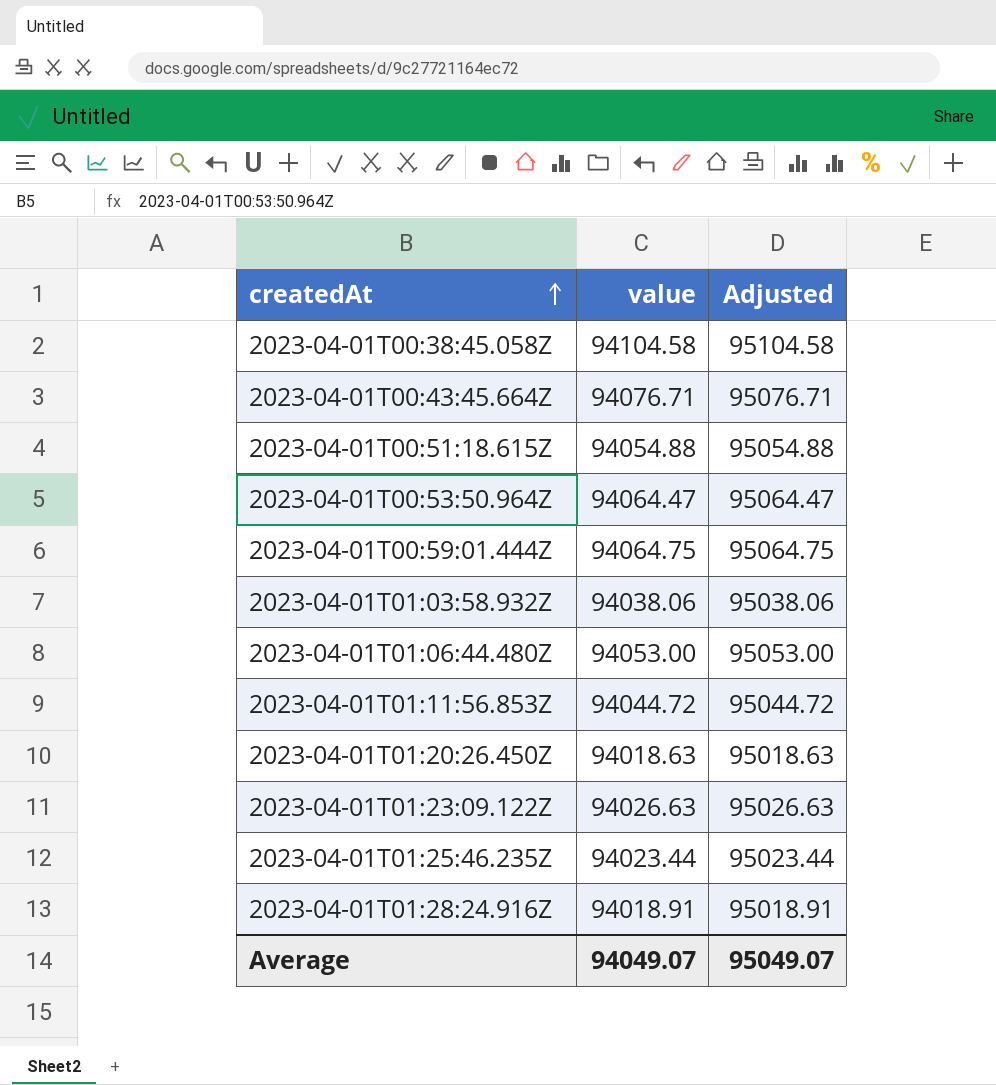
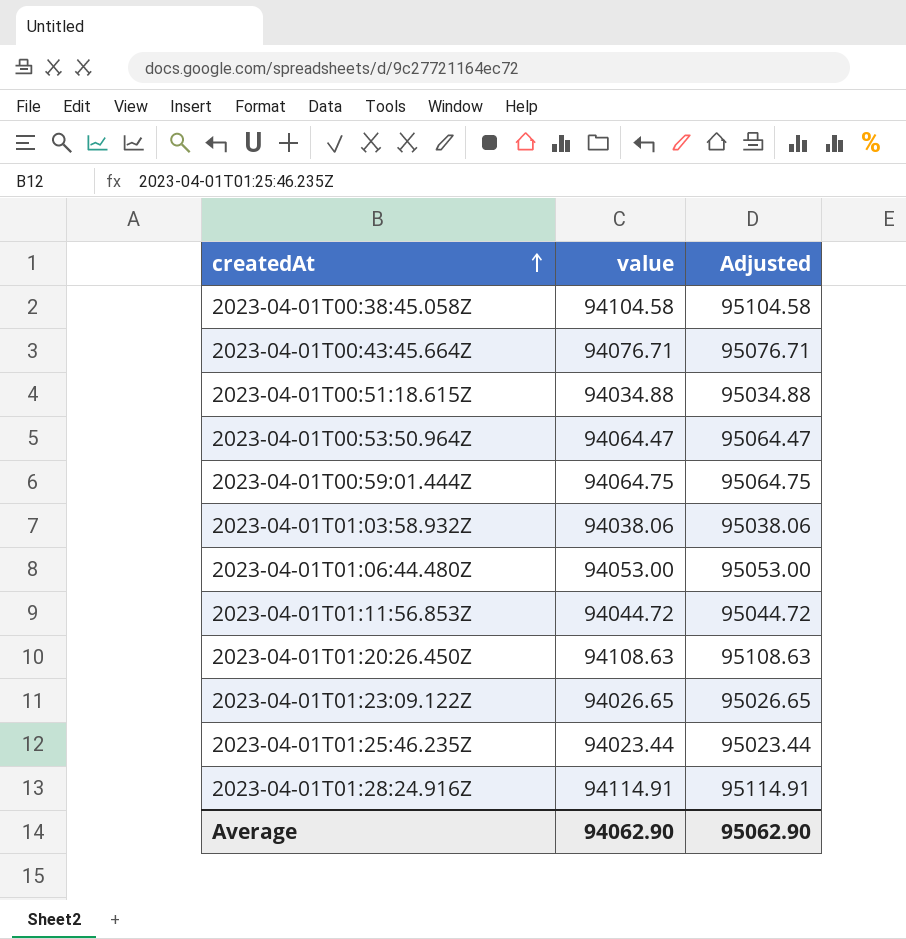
2023-04-01T00:51:18.615Z | value: 94054.88 -> 94034.88
2023-04-01T00:51:18.615Z | Adjusted: 95054.88 -> 95034.88
2023-04-01T01:20:26.450Z | value: 94018.63 -> 94108.63
2023-04-01T01:20:26.450Z | Adjusted: 95018.63 -> 95108.63
2023-04-01T01:23:09.122Z | value: 94026.63 -> 94026.65
2023-04-01T01:23:09.122Z | Adjusted: 95026.63 -> 95026.65
2023-04-01T01:28:24.916Z | value: 94018.91 -> 94114.91
2023-04-01T01:28:24.916Z | Adjusted: 95018.91 -> 95114.91
Average | value: 94049.07 -> 94062.90
Average | Adjusted: 95049.07 -> 95062.90

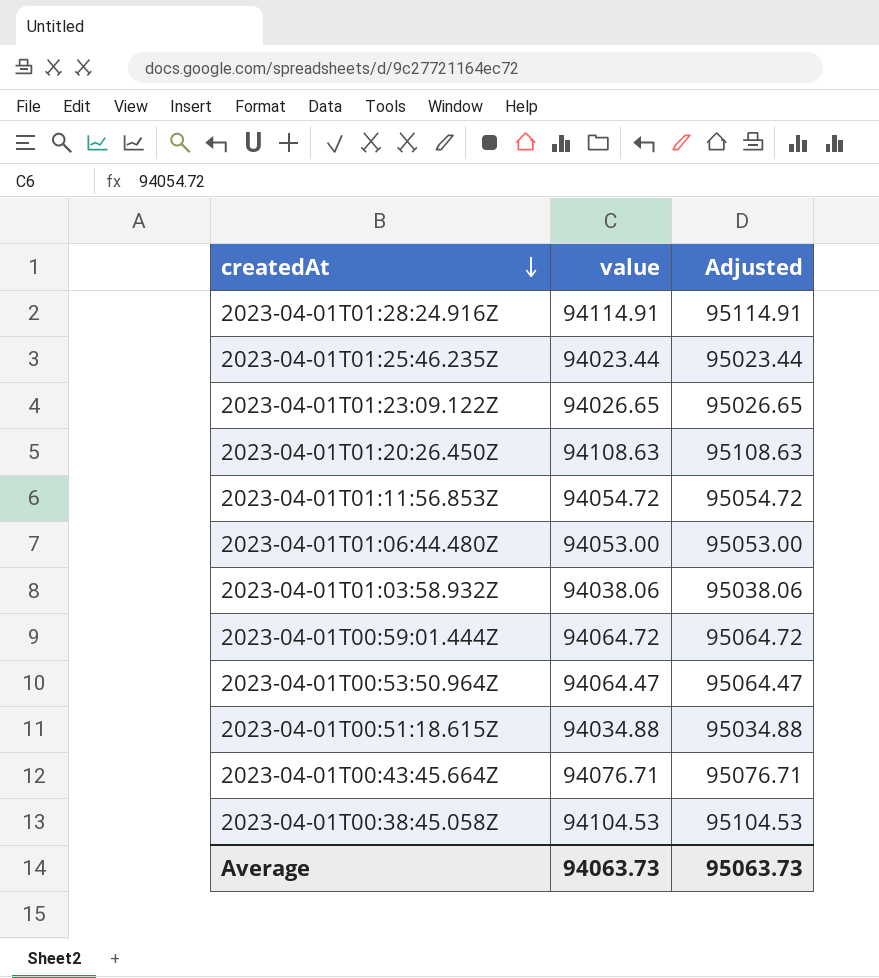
row order: createdAt ascending -> createdAt descending
2023-04-01T01:11:56.853Z | value: 94044.72 -> 94054.72
2023-04-01T01:11:56.853Z | Adjusted: 95044.72 -> 95054.72
2023-04-01T00:59:01.444Z | value: 94064.75 -> 94064.72
2023-04-01T00:59:01.444Z | Adjusted: 95064.75 -> 95064.72
2023-04-01T00:38:45.058Z | value: 94104.58 -> 94104.53
2023-04-01T00:38:45.058Z | Adjusted: 95104.58 -> 95104.53
Average | value: 94062.90 -> 94063.73
Average | Adjusted: 95062.90 -> 95063.73

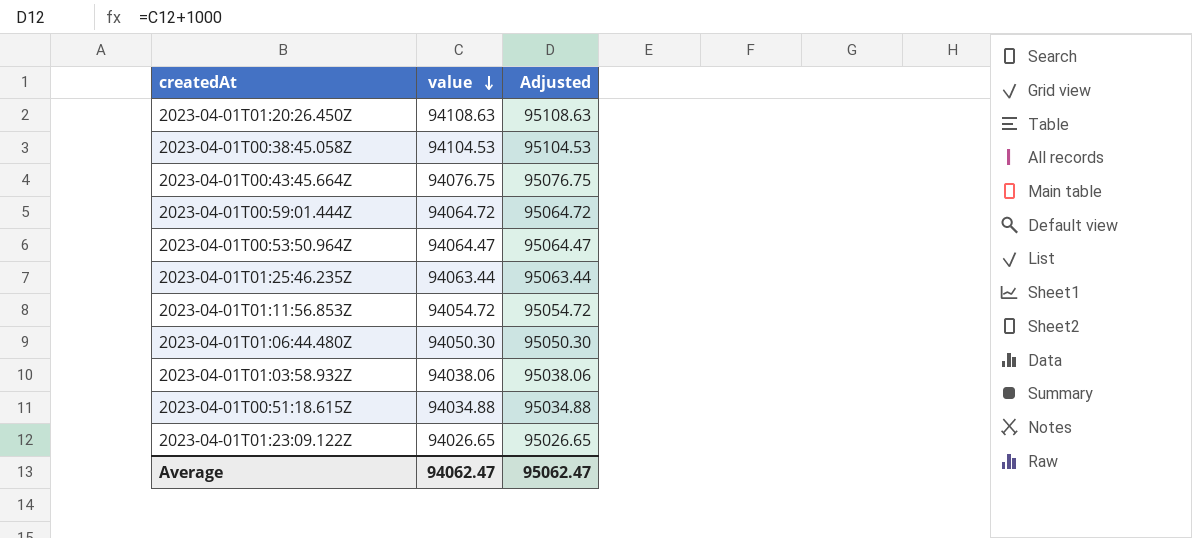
row order: createdAt descending -> value descending
row 2023-04-01T01:28:24.916Z: 94114.91 | 95114.91 -> none
2023-04-01T00:43:45.664Z | value: 94076.71 -> 94076.75
2023-04-01T00:43:45.664Z | Adjusted: 95076.71 -> 95076.75
2023-04-01T01:25:46.235Z | value: 94023.44 -> 94063.44
2023-04-01T01:25:46.235Z | Adjusted: 95023.44 -> 95063.44
2023-04-01T01:06:44.480Z | value: 94053.00 -> 94050.30
2023-04-01T01:06:44.480Z | Adjusted: 95053.00 -> 95050.30
Average | value: 94063.73 -> 94062.47
Average | Adjusted: 95063.73 -> 95062.47

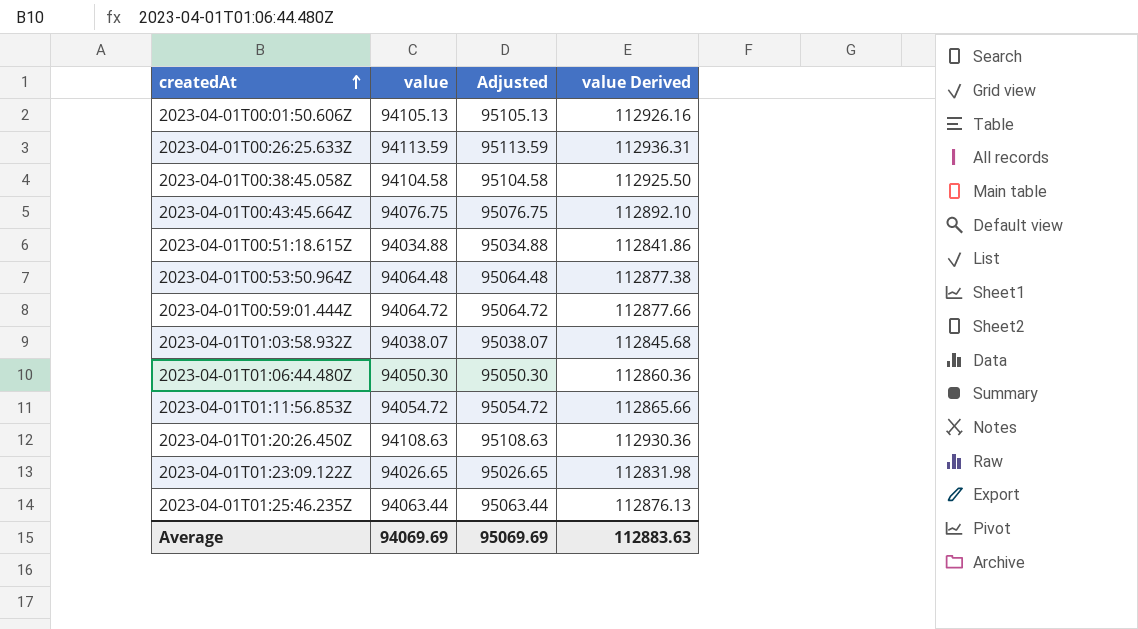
row order: value descending -> createdAt ascending
column value Derived | formula: none -> [value] * 1.2
row 2023-04-01T00:01:50.606Z: none -> 94105.13 | 95105.13 | 112926.16
row 2023-04-01T00:26:25.633Z: none -> 94113.59 | 95113.59 | 112936.31
2023-04-01T00:38:45.058Z | value: 94104.53 -> 94104.58
2023-04-01T00:38:45.058Z | Adjusted: 95104.53 -> 95104.58
2023-04-01T00:53:50.964Z | value: 94064.47 -> 94064.48
2023-04-01T00:53:50.964Z | Adjusted: 95064.47 -> 95064.48
2023-04-01T01:03:58.932Z | value: 94038.06 -> 94038.07
2023-04-01T01:03:58.932Z | Adjusted: 95038.06 -> 95038.07
Average | value: 94062.47 -> 94069.69
Average | Adjusted: 95062.47 -> 95069.69

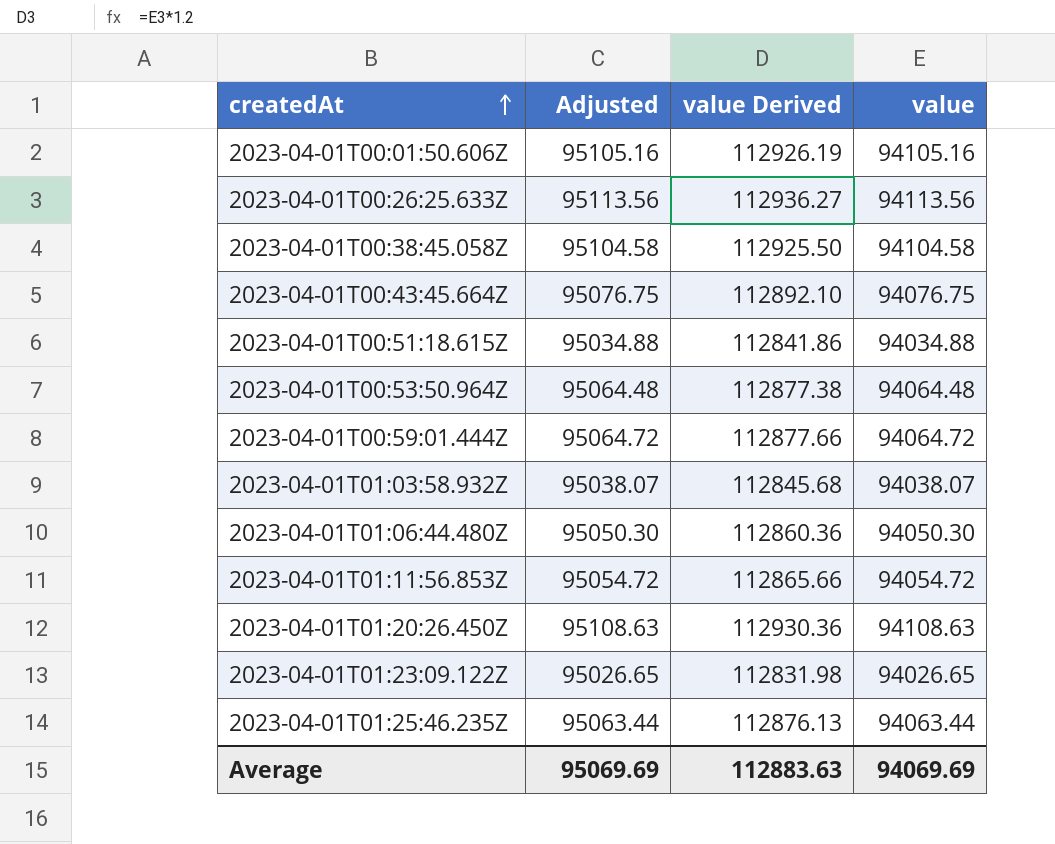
column value | position: 2 -> 4
2023-04-01T00:01:50.606Z | Adjusted: 95105.13 -> 95105.16
2023-04-01T00:01:50.606Z | value Derived: 112926.16 -> 112926.19
2023-04-01T00:01:50.606Z | value: 94105.13 -> 94105.16
2023-04-01T00:26:25.633Z | Adjusted: 95113.59 -> 95113.56
2023-04-01T00:26:25.633Z | value Derived: 112936.31 -> 112936.27
2023-04-01T00:26:25.633Z | value: 94113.59 -> 94113.56

